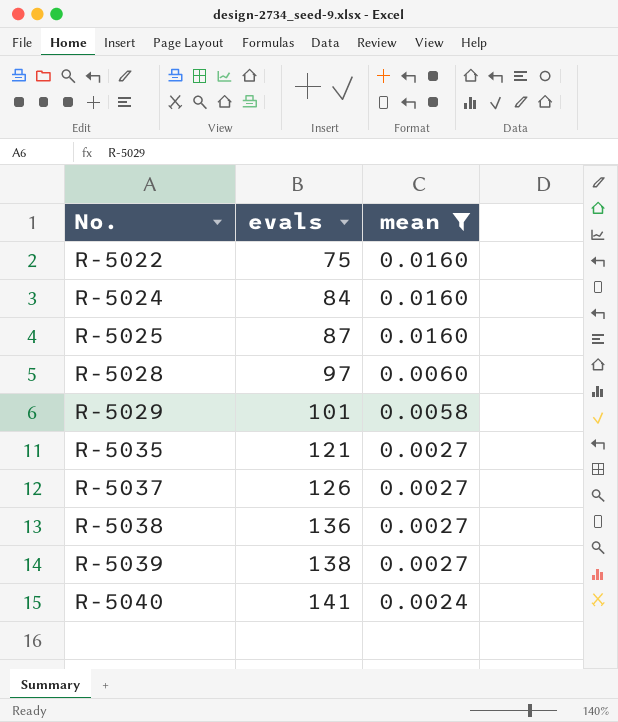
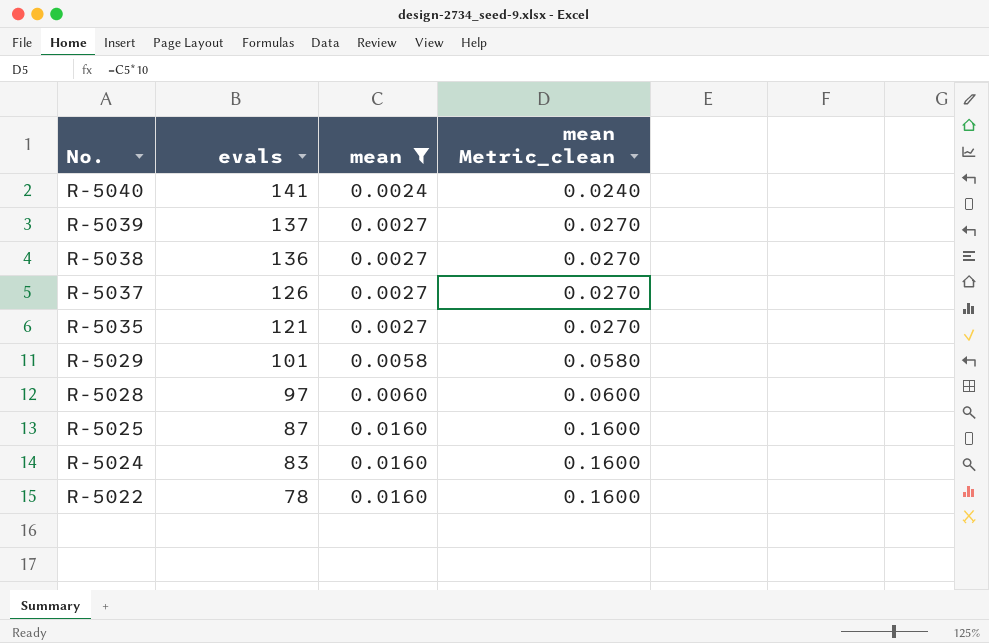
row order: No. ascending -> No. descending
column mean Metric_clean | formula: none -> [mean] * 10
R-5039 | evals: 138 -> 137
R-5024 | evals: 84 -> 83
R-5022 | evals: 75 -> 78

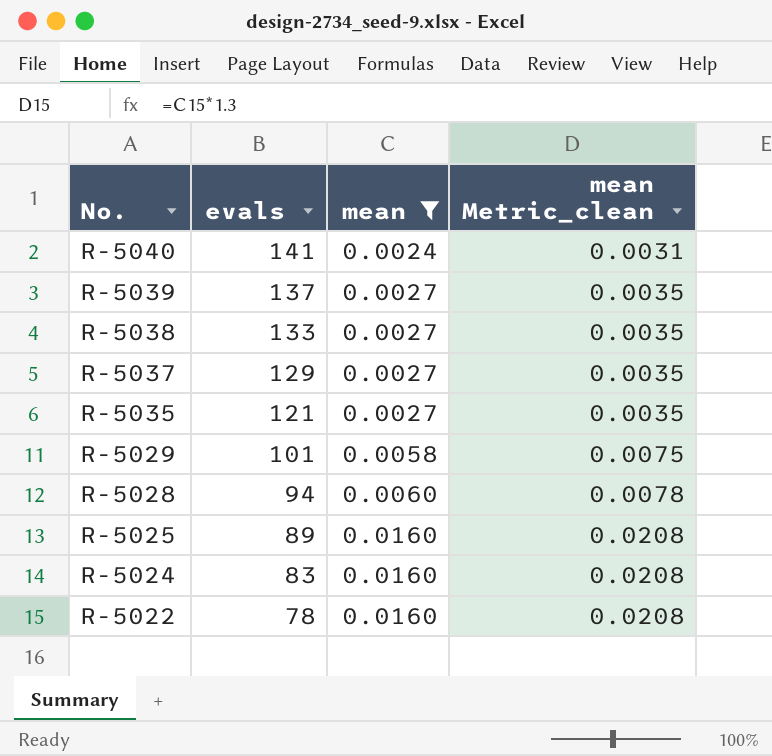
column mean Metric_clean | formula: [mean] * 10 -> [mean] * 1.3
R-5038 | evals: 136 -> 133
R-5037 | evals: 126 -> 129
R-5028 | evals: 97 -> 94
R-5025 | evals: 87 -> 89

